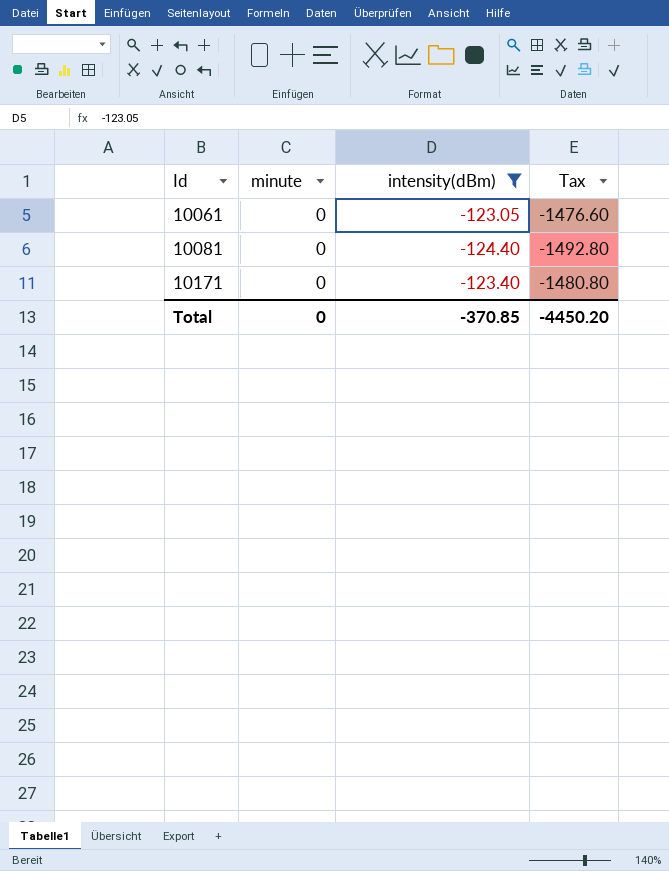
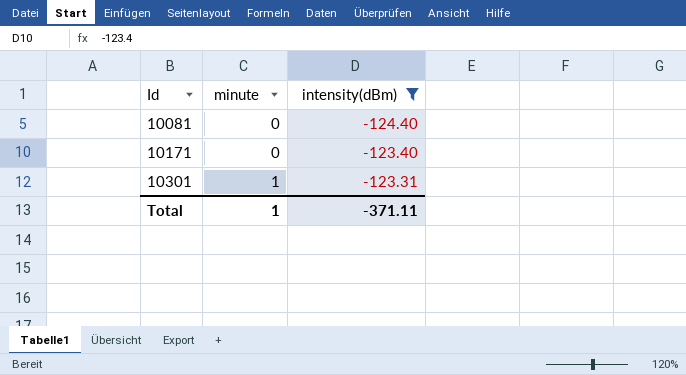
column Tax | formula: [intensity(dBm)] * 12 -> none
row 10061: 0 | -123.05 | -1476.60 -> none
row 10301: none -> 1 | -123.31
Total | minute: 0 -> 1
Total | intensity(dBm): -370.85 -> -371.11

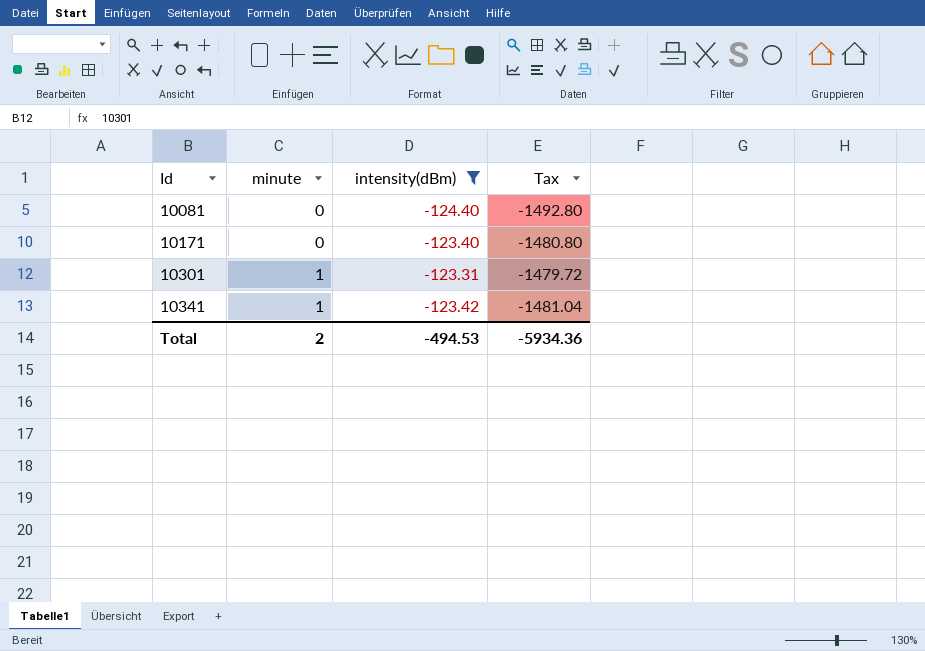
column Tax | formula: none -> [intensity(dBm)] * 12
row 10341: none -> 1 | -123.42 | -1481.04
Total | minute: 1 -> 2
Total | intensity(dBm): -371.11 -> -494.53

